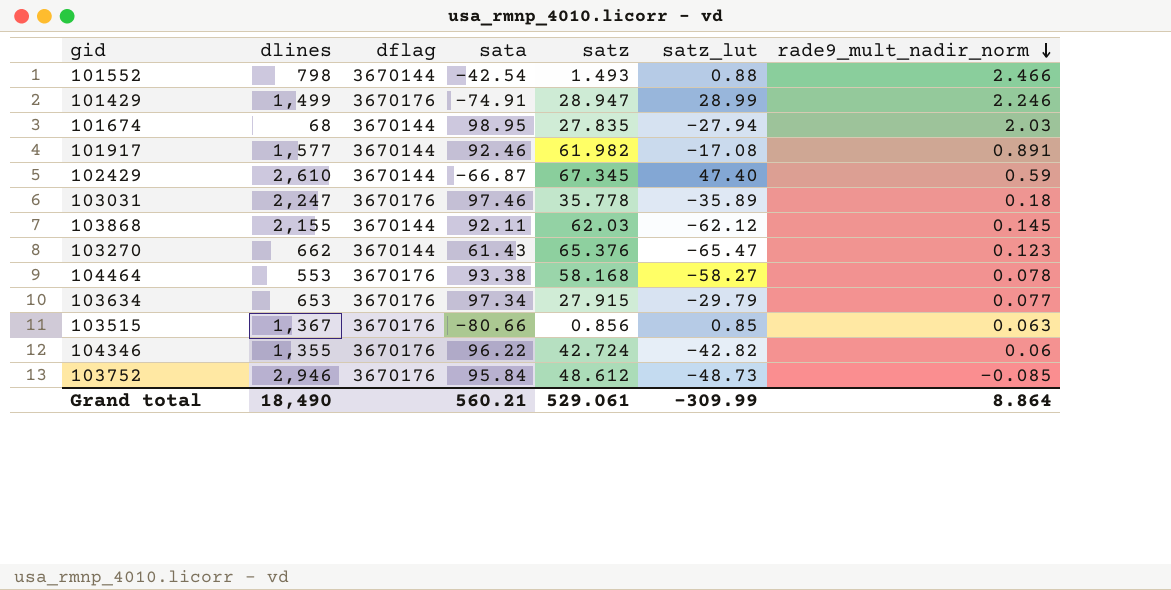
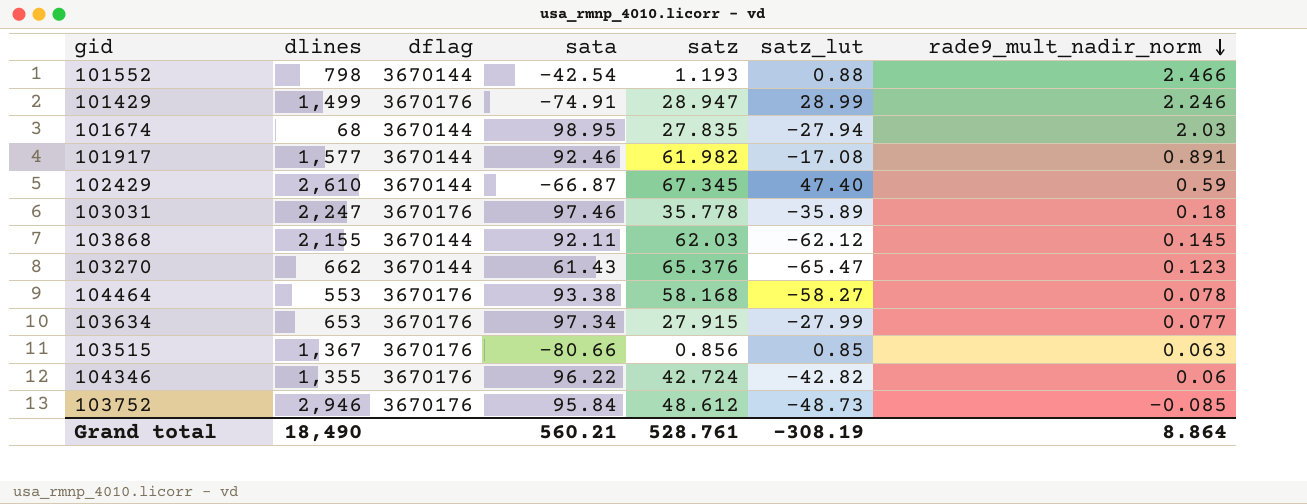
101552 | satz: 1.493 -> 1.193
103634 | satz_lut: -29.79 -> -27.99
Grand total | satz: 529.061 -> 528.761
Grand total | satz_lut: -309.99 -> -308.19

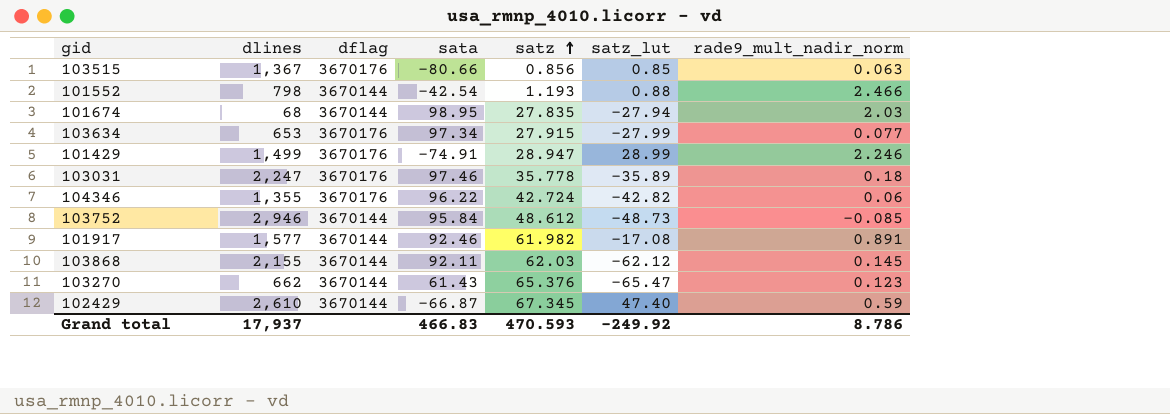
row order: rade9_mult_nadir_norm descending -> satz ascending
row 104464: 553 | 3670176 | 93.38 | 58.168 | -58.27 | 0.078 -> none
103752 | dflag: 3670176 -> 3670144
Grand total | dlines: 18,490 -> 17,937
Grand total | sata: 560.21 -> 466.83
Grand total | satz: 528.761 -> 470.593
Grand total | satz_lut: -308.19 -> -249.92
Grand total | rade9_mult_nadir_norm: 8.864 -> 8.786

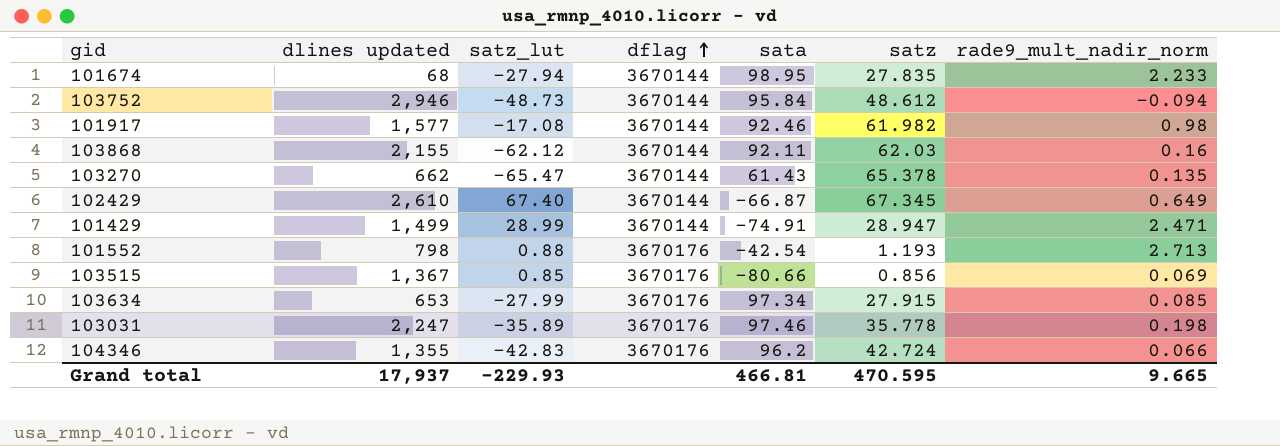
row order: satz ascending -> dflag ascending
column name: dlines -> dlines updated
column satz_lut | position: 6 -> 3
101674 | rade9_mult_nadir_norm: 2.03 -> 2.233
103752 | rade9_mult_nadir_norm: -0.085 -> -0.094
101917 | rade9_mult_nadir_norm: 0.891 -> 0.98
103868 | rade9_mult_nadir_norm: 0.145 -> 0.16
103270 | satz: 65.376 -> 65.378
103270 | rade9_mult_nadir_norm: 0.123 -> 0.135
102429 | satz_lut: 47.40 -> 67.40
102429 | rade9_mult_nadir_norm: 0.59 -> 0.649
101429 | dflag: 3670176 -> 3670144
101429 | rade9_mult_nadir_norm: 2.246 -> 2.471
101552 | dflag: 3670144 -> 3670176
101552 | rade9_mult_nadir_norm: 2.466 -> 2.713
103515 | rade9_mult_nadir_norm: 0.063 -> 0.069
103634 | rade9_mult_nadir_norm: 0.077 -> 0.085
103031 | rade9_mult_nadir_norm: 0.18 -> 0.198
104346 | satz_lut: -42.82 -> -42.83
104346 | sata: 96.22 -> 96.2
104346 | rade9_mult_nadir_norm: 0.06 -> 0.066
Grand total | satz_lut: -249.92 -> -229.93
Grand total | sata: 466.83 -> 466.81
Grand total | satz: 470.593 -> 470.595
Grand total | rade9_mult_nadir_norm: 8.786 -> 9.665

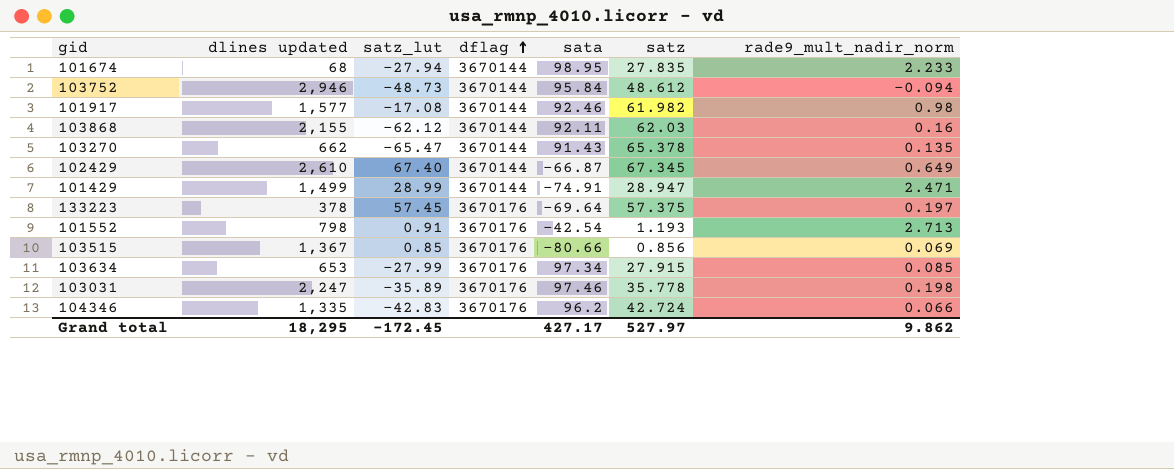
103270 | sata: 61.43 -> 91.43
row 133223: none -> 378 | 57.45 | 3670176 | -69.64 | 57.375 | 0.197
101552 | satz_lut: 0.88 -> 0.91
104346 | dlines updated: 1,355 -> 1,335
Grand total | dlines updated: 17,937 -> 18,295
Grand total | satz_lut: -229.93 -> -172.45
Grand total | sata: 466.81 -> 427.17
Grand total | satz: 470.595 -> 527.97
Grand total | rade9_mult_nadir_norm: 9.665 -> 9.862

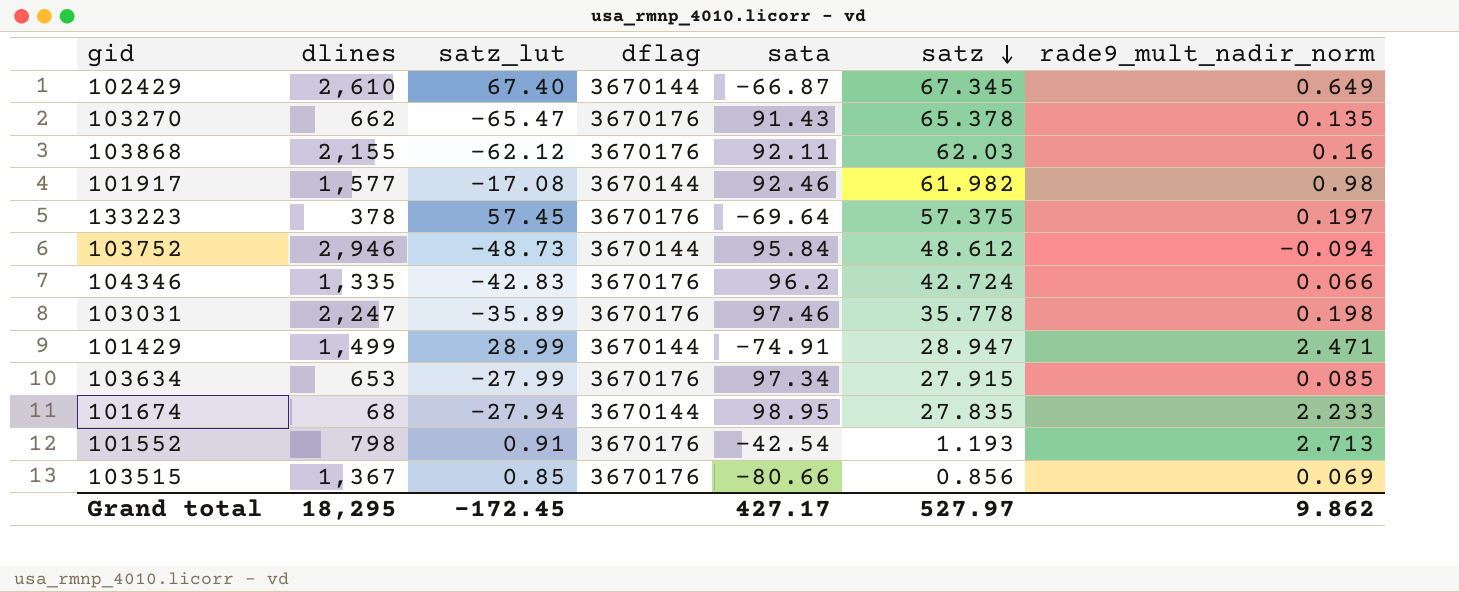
row order: dflag ascending -> satz descending
column name: dlines updated -> dlines
103270 | dflag: 3670144 -> 3670176
103868 | dflag: 3670144 -> 3670176

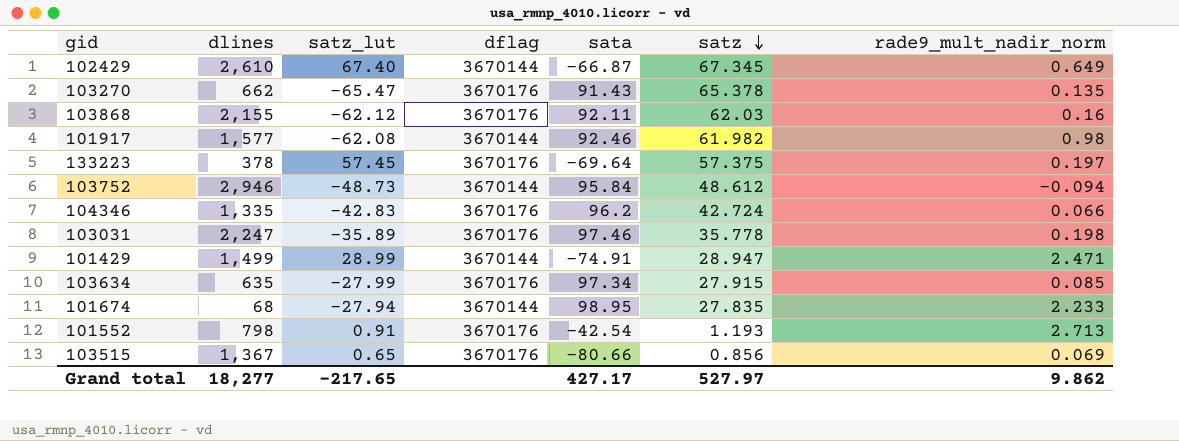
101917 | satz_lut: -17.08 -> -62.08
103634 | dlines: 653 -> 635
103515 | satz_lut: 0.85 -> 0.65
Grand total | dlines: 18,295 -> 18,277
Grand total | satz_lut: -172.45 -> -217.65

